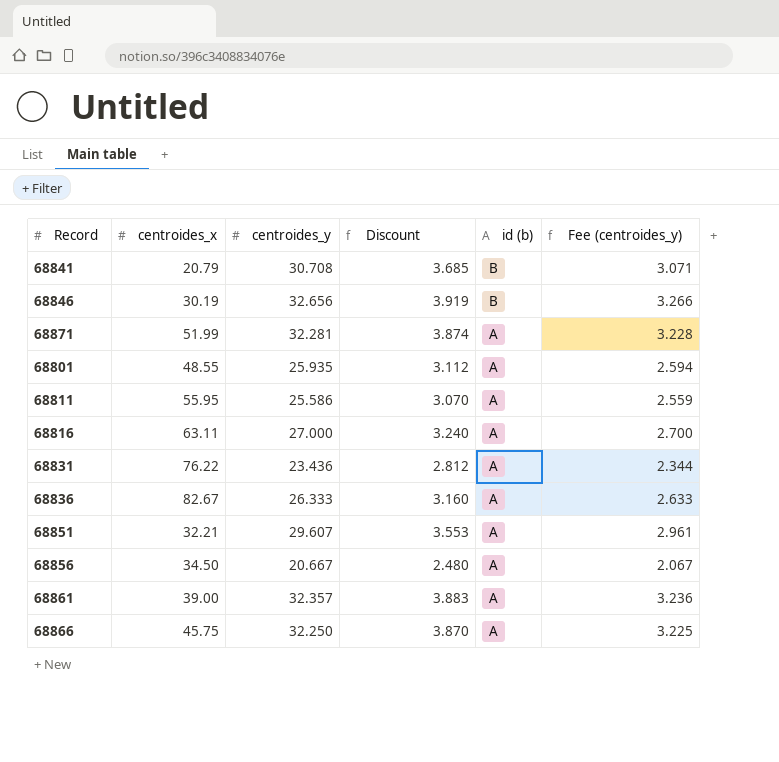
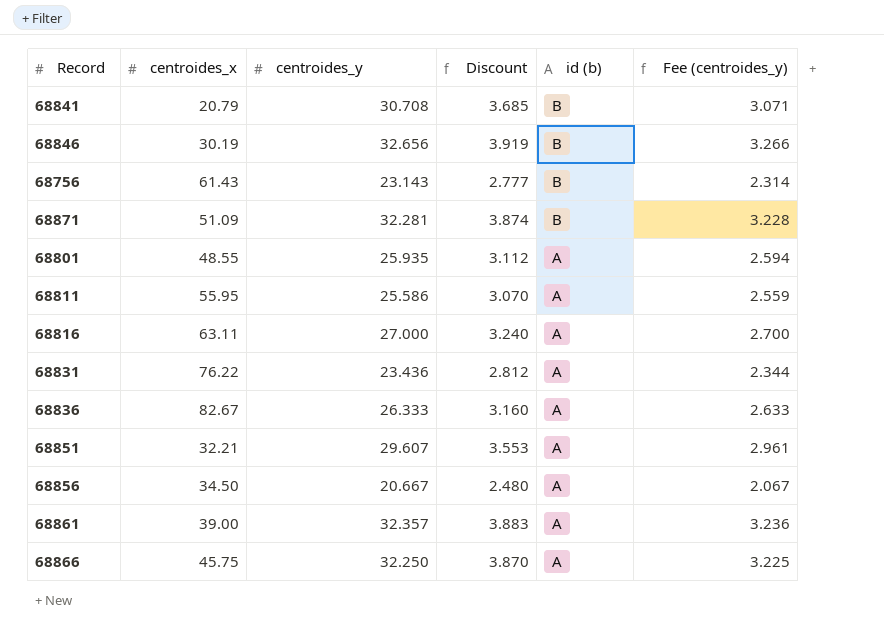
row 68756: none -> 61.43 | 23.143 | 2.777 | B | 2.314
68871 | centroides_x: 51.99 -> 51.09
68871 | id (b): A -> B

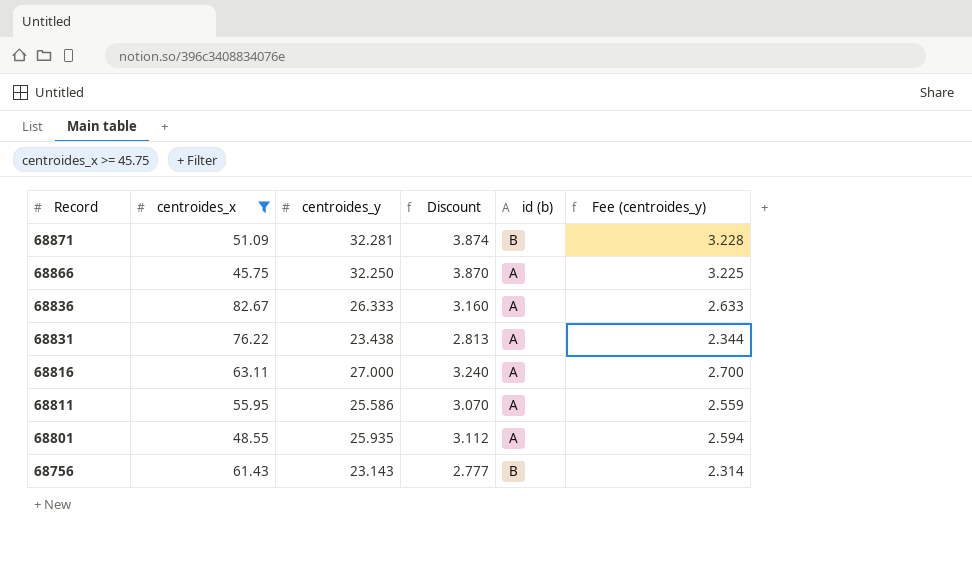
filter: none -> centroides_x >= 45.75
row order: id (b) descending -> Record descending
68831 | centroides_y: 23.436 -> 23.438
68831 | Discount: 2.812 -> 2.813

